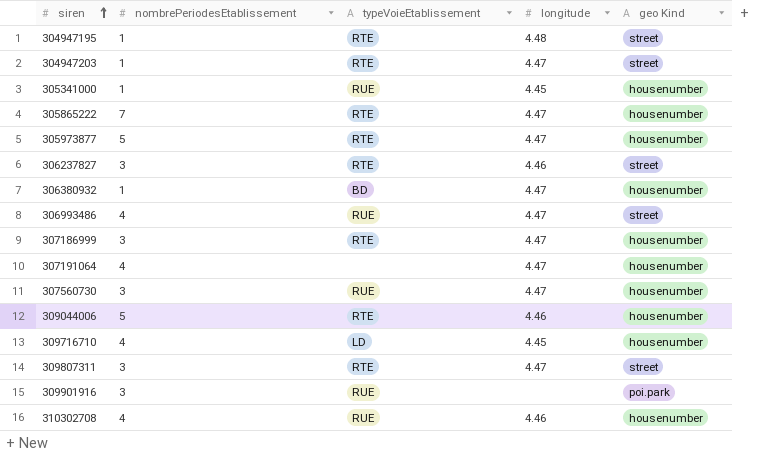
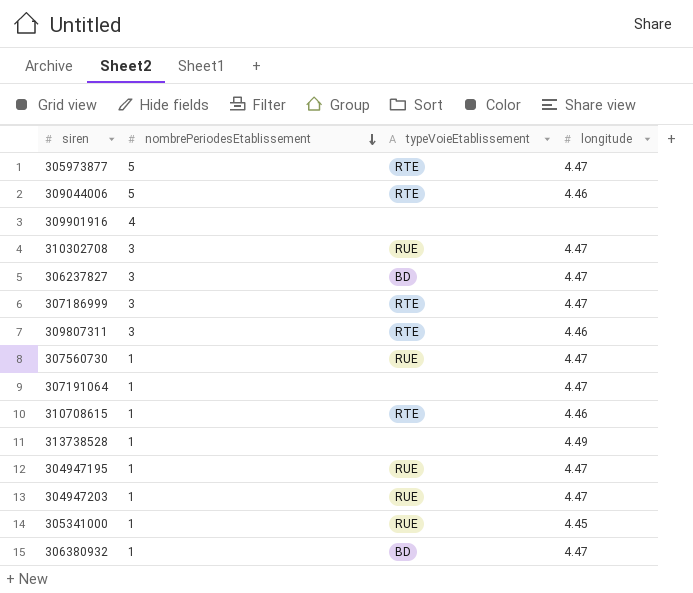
row order: siren ascending -> nombrePeriodesEtablissement descending
column geo Kind | position: 5 -> none
row 305865222: 7 | RTE | 4.47 | housenumber -> none
row 306993486: 4 | RUE | 4.47 | street -> none
row 309716710: 4 | LD | 4.45 | housenumber -> none
309901916 | nombrePeriodesEtablissement: 3 -> 4
309901916 | typeVoieEtablissement: RUE -> none
310302708 | nombrePeriodesEtablissement: 4 -> 3
310302708 | longitude: 4.46 -> 4.47
306237827 | typeVoieEtablissement: RTE -> BD
306237827 | longitude: 4.46 -> 4.47
309807311 | longitude: 4.47 -> 4.46
307560730 | nombrePeriodesEtablissement: 3 -> 1
307191064 | nombrePeriodesEtablissement: 4 -> 1
row 310708615: none -> 1 | RTE | 4.46
row 313738528: none -> 1 | none | 4.49
304947195 | typeVoieEtablissement: RTE -> RUE
304947195 | longitude: 4.48 -> 4.47
304947203 | typeVoieEtablissement: RTE -> RUE

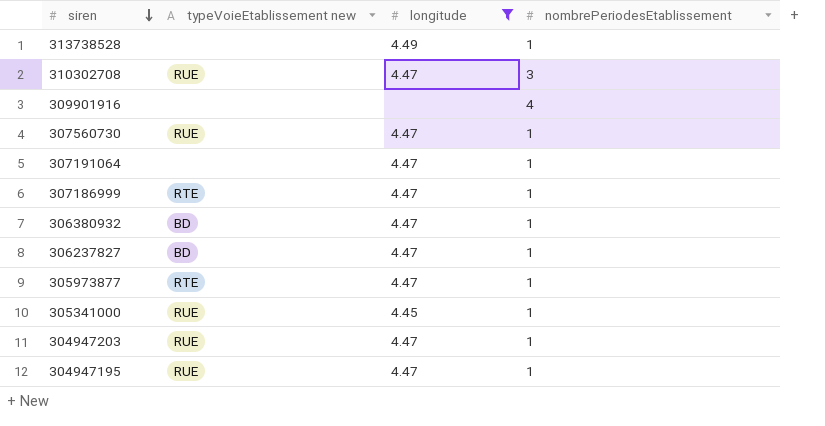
filter: none -> longitude != 4.46
row order: nombrePeriodesEtablissement descending -> siren descending
column name: typeVoieEtablissement -> typeVoieEtablissement new
column nombrePeriodesEtablissement | position: 2 -> 4
307186999 | nombrePeriodesEtablissement: 3 -> 1
306237827 | nombrePeriodesEtablissement: 3 -> 1
305973877 | nombrePeriodesEtablissement: 5 -> 1

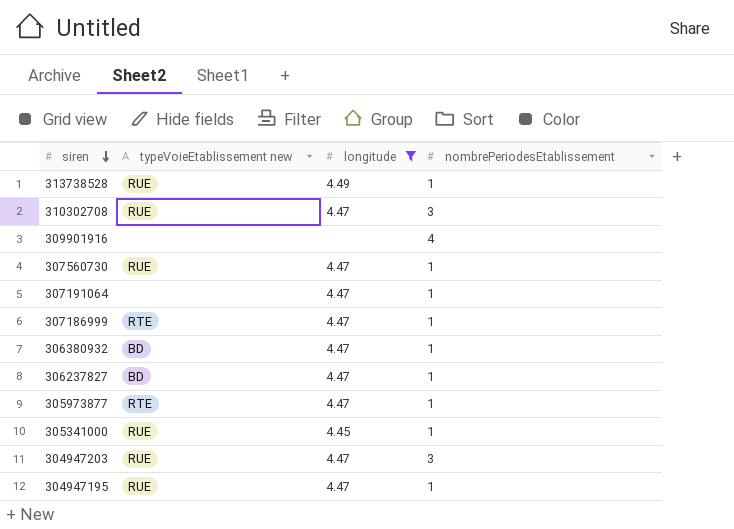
313738528 | typeVoieEtablissement new: none -> RUE
304947203 | nombrePeriodesEtablissement: 1 -> 3

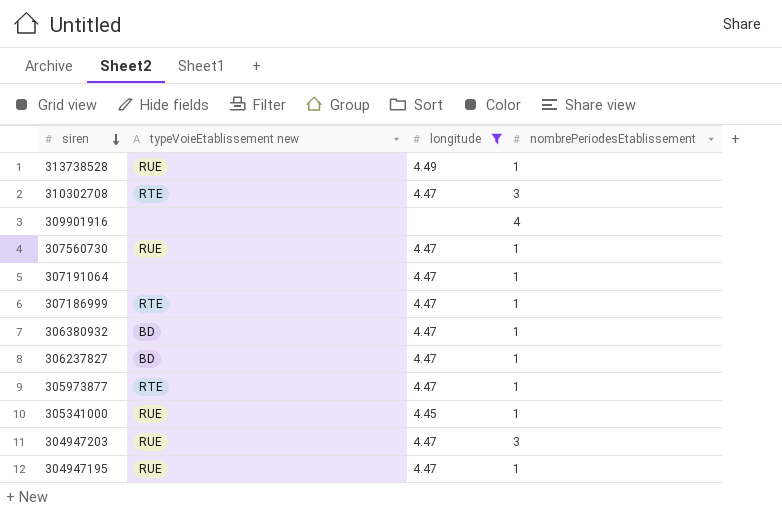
310302708 | typeVoieEtablissement new: RUE -> RTE

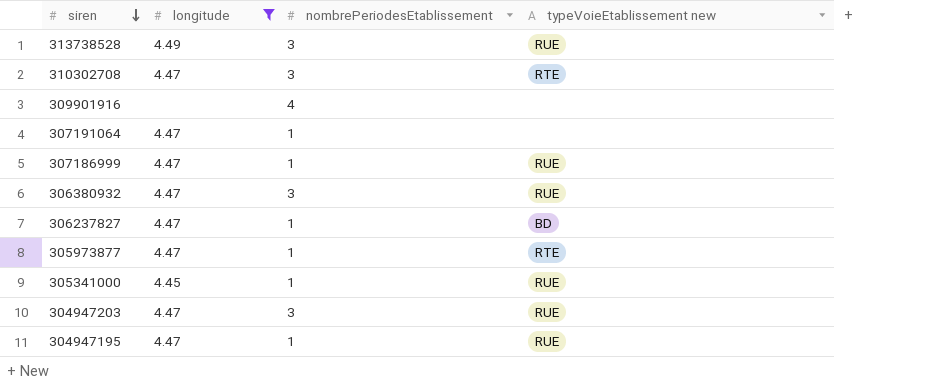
column typeVoieEtablissement new | position: 2 -> 4
row 307560730: RUE | 4.47 | 1 -> none
313738528 | nombrePeriodesEtablissement: 1 -> 3
307186999 | typeVoieEtablissement new: RTE -> RUE
306380932 | nombrePeriodesEtablissement: 1 -> 3
306380932 | typeVoieEtablissement new: BD -> RUE

